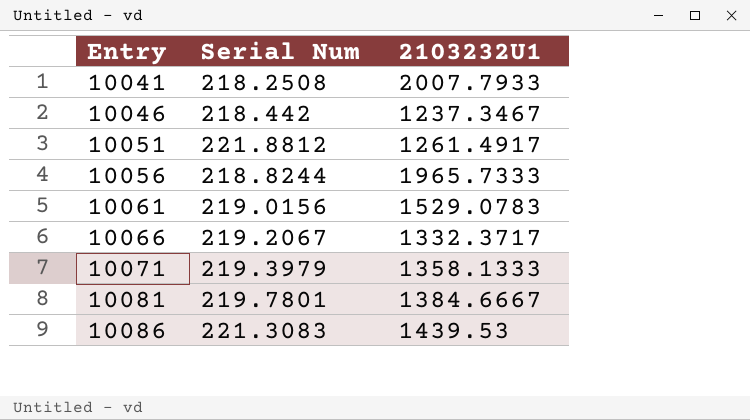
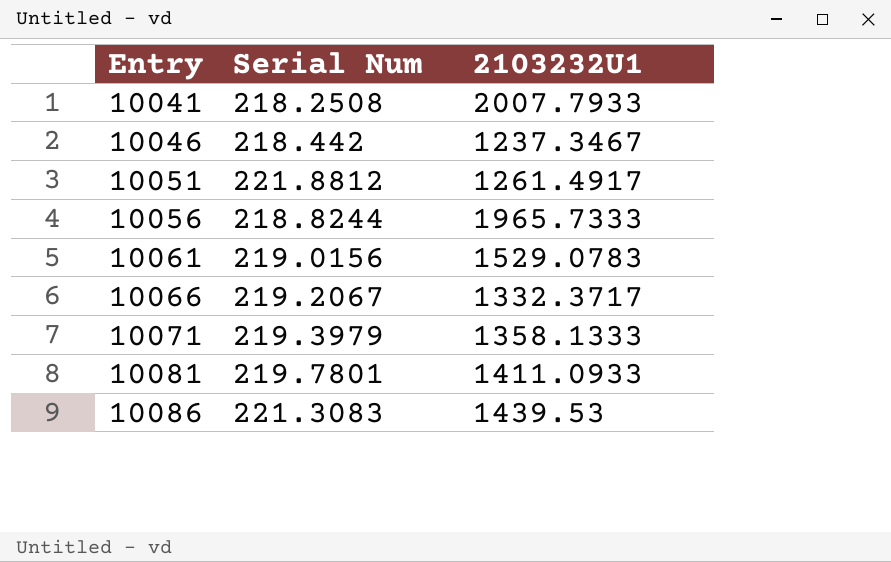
10081 | 2103232U1: 1384.6667 -> 1411.0933

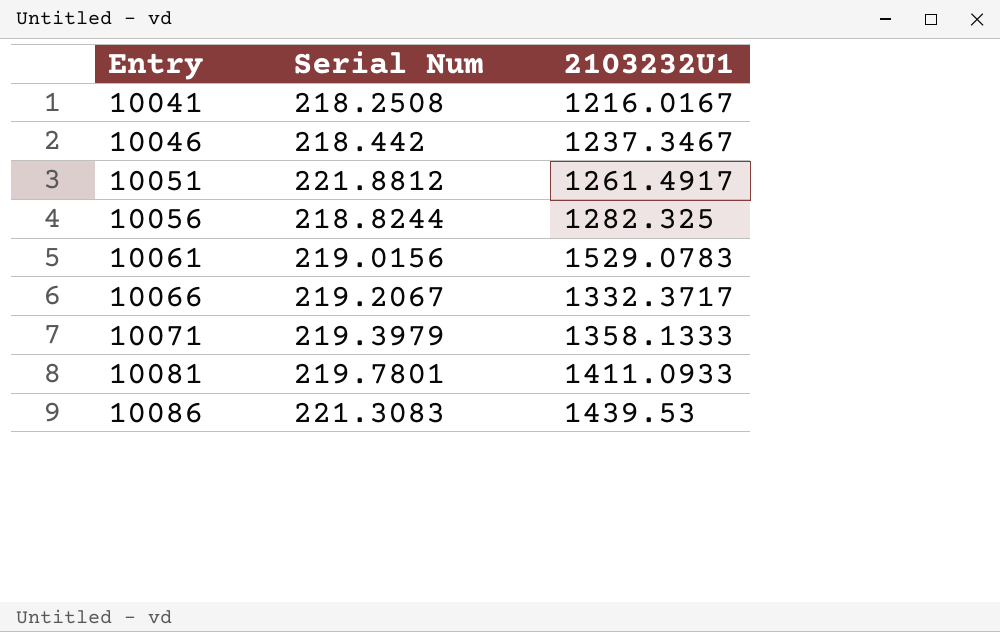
10041 | 2103232U1: 2007.7933 -> 1216.0167
10056 | 2103232U1: 1965.7333 -> 1282.325

